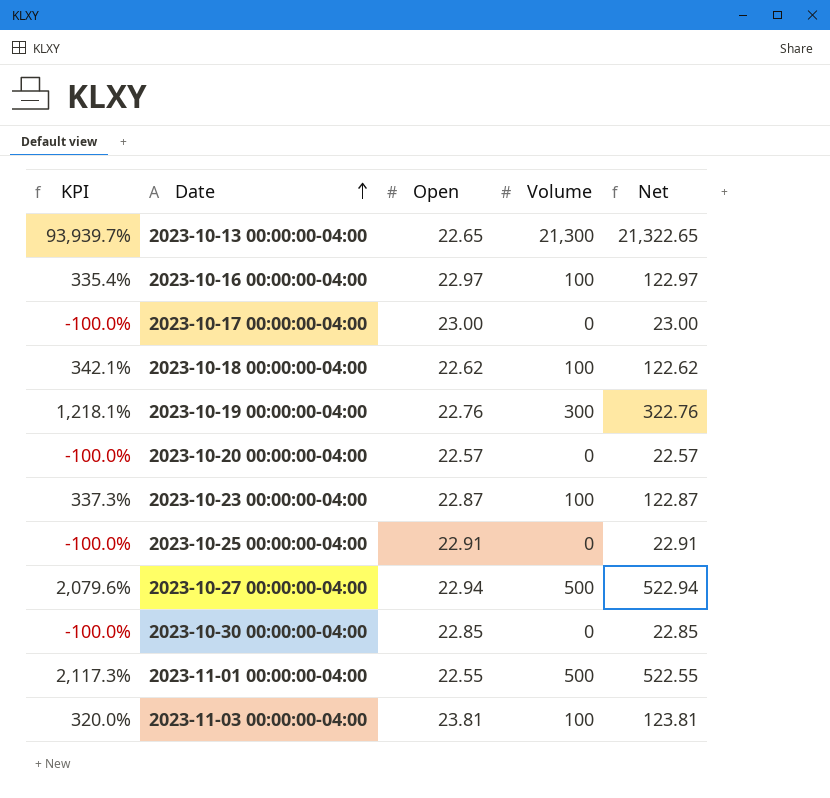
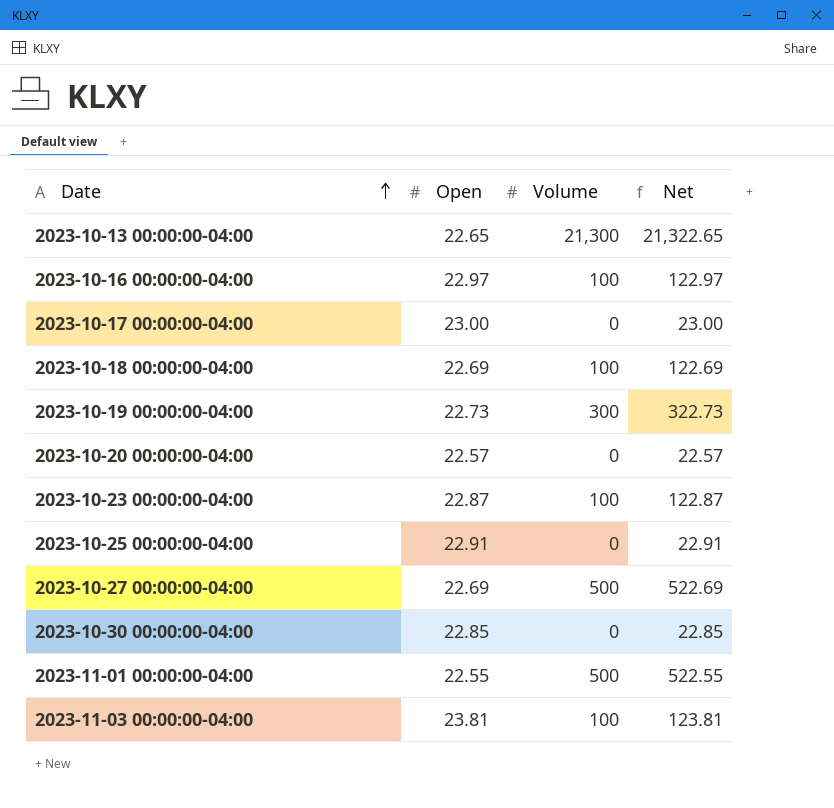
column KPI | formula: ([Volume] - [Open]) / [Open] -> none
2023-10-18 00:00:00-04:00 | Open: 22.62 -> 22.69
2023-10-18 00:00:00-04:00 | Net: 122.62 -> 122.69
2023-10-19 00:00:00-04:00 | Open: 22.76 -> 22.73
2023-10-19 00:00:00-04:00 | Net: 322.76 -> 322.73
2023-10-27 00:00:00-04:00 | Open: 22.94 -> 22.69
2023-10-27 00:00:00-04:00 | Net: 522.94 -> 522.69

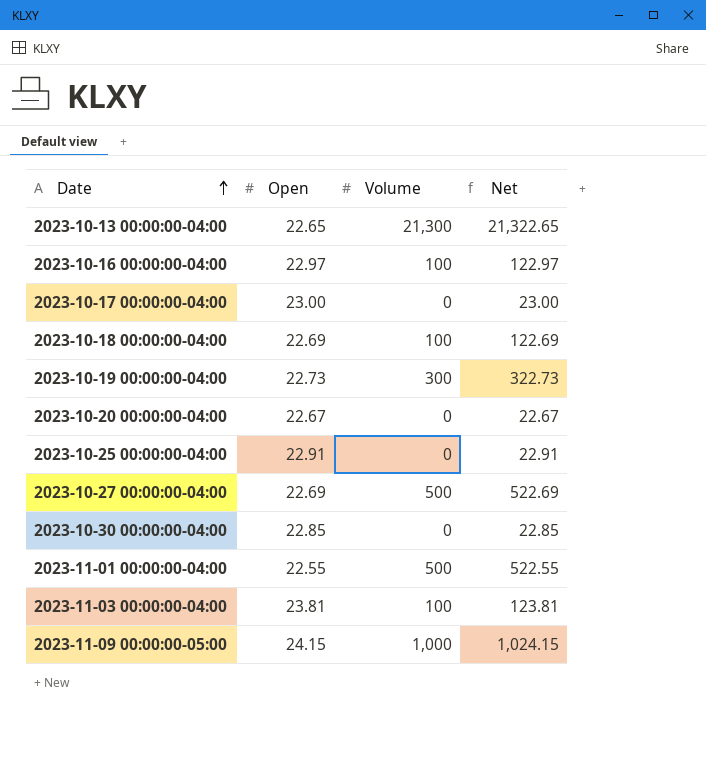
row 2023-10-23 00:00:00-04:00: 22.87 | 100 | 122.87 -> none
2023-10-20 00:00:00-04:00 | Open: 22.57 -> 22.67
2023-10-20 00:00:00-04:00 | Net: 22.57 -> 22.67
row 2023-11-09 00:00:00-05:00: none -> 24.15 | 1,000 | 1,024.15

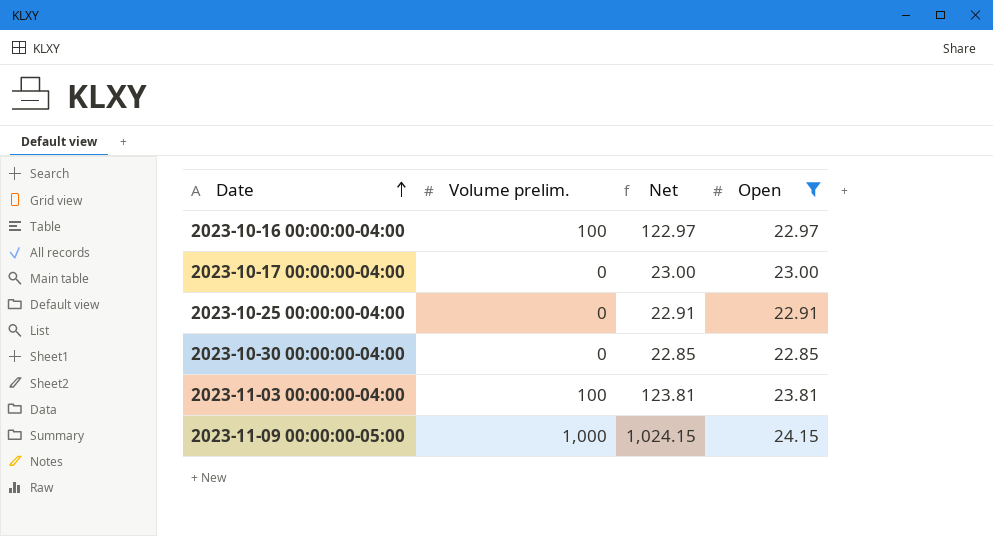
filter: none -> Open >= 22.85
column name: Volume -> Volume prelim.
column Open | position: 2 -> 4

